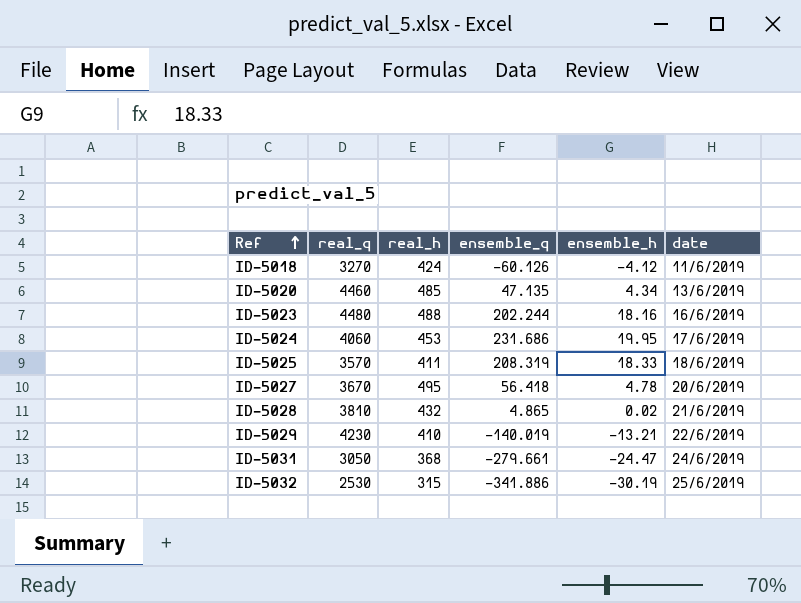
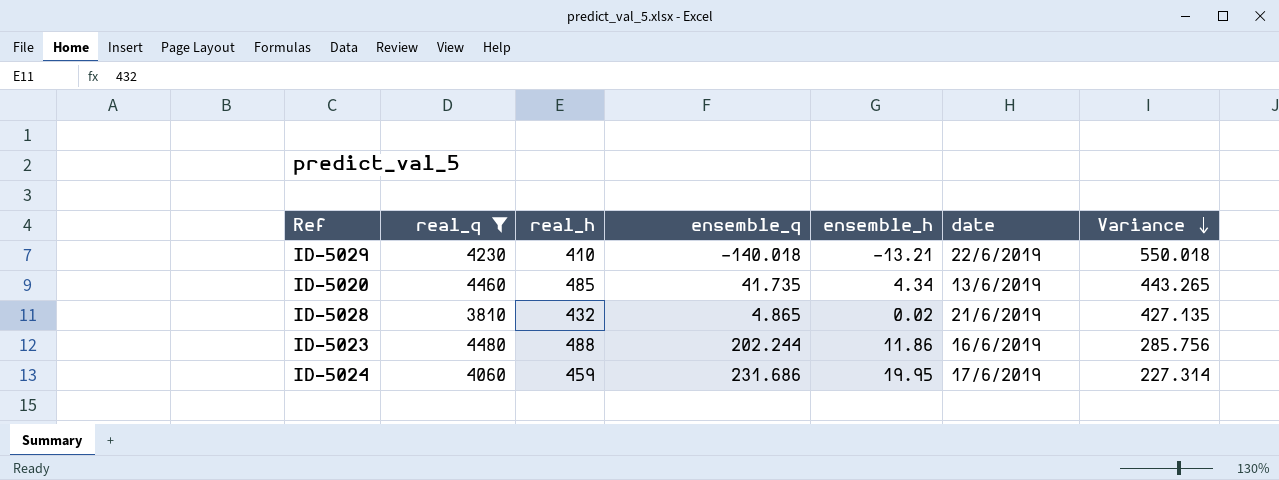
filter: none -> real_q >= 3810
row order: Ref ascending -> Variance descending
column Variance | formula: none -> [real_h] - [ensemble_q]
ID-5029 | ensemble_q: -140.019 -> -140.018
ID-5020 | ensemble_q: 47.135 -> 41.735
ID-5023 | ensemble_h: 18.16 -> 11.86
ID-5024 | real_h: 453 -> 459

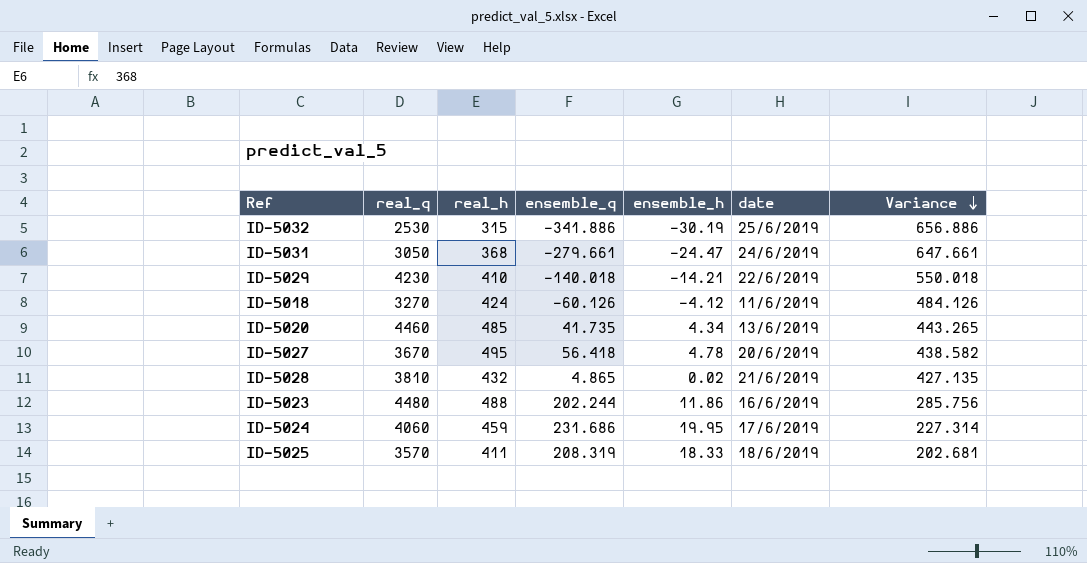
filter: real_q >= 3810 -> none
ID-5029 | ensemble_h: -13.21 -> -14.21

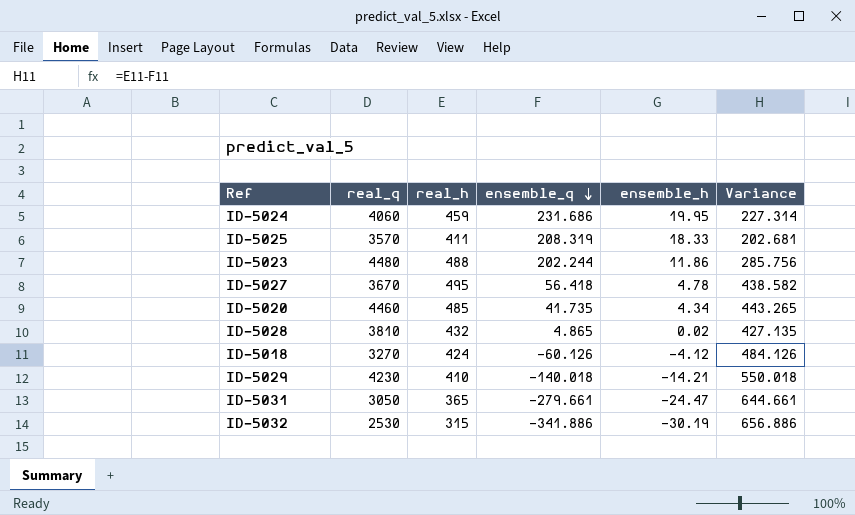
row order: Variance descending -> ensemble_q descending
column date | position: 6 -> none
ID-5031 | real_h: 368 -> 365
ID-5031 | Variance: 647.661 -> 644.661

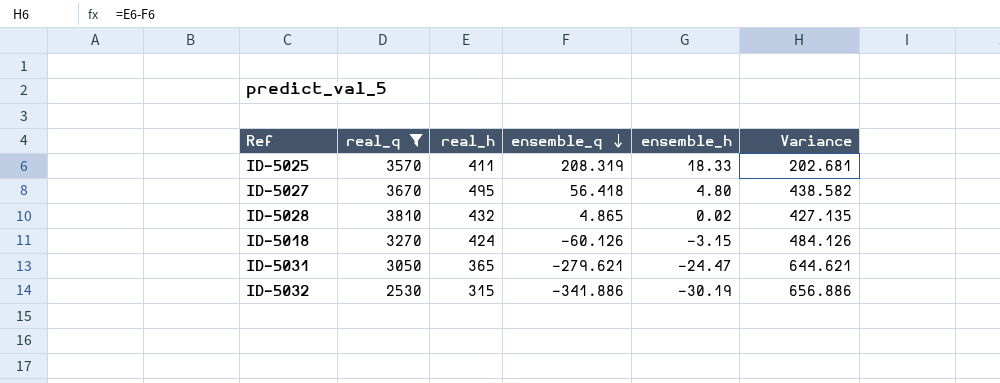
filter: none -> real_q <= 3810
ID-5027 | ensemble_h: 4.78 -> 4.80
ID-5018 | ensemble_h: -4.12 -> -3.15
ID-5031 | ensemble_q: -279.661 -> -279.621
ID-5031 | Variance: 644.661 -> 644.621

